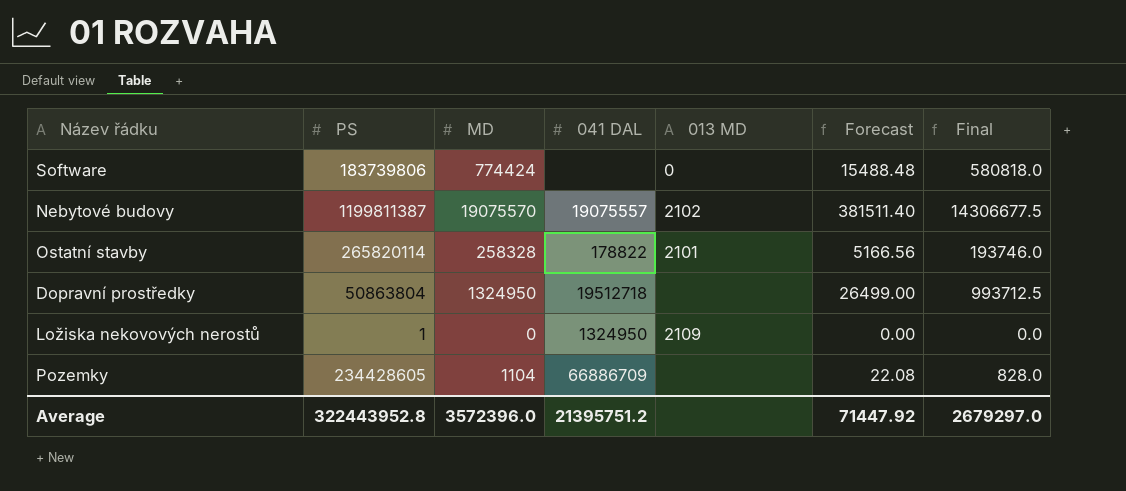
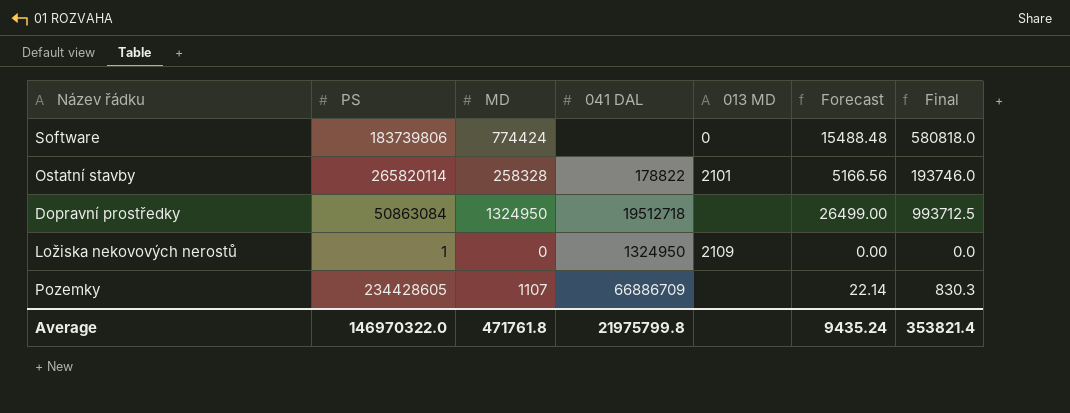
row Nebytové budovy: 1199811387 | 19075570 | 19075557 | 2102 | 381511.40 | 14306677.5 -> none
Dopravní prostředky | PS: 50863804 -> 50863084
Pozemky | MD: 1104 -> 1107
Pozemky | Forecast: 22.08 -> 22.14
Pozemky | Final: 828.0 -> 830.3
Average | PS: 322443952.8 -> 146970322.0
Average | MD: 3572396.0 -> 471761.8
Average | 041 DAL: 21395751.2 -> 21975799.8
Average | Forecast: 71447.92 -> 9435.24
Average | Final: 2679297.0 -> 353821.4

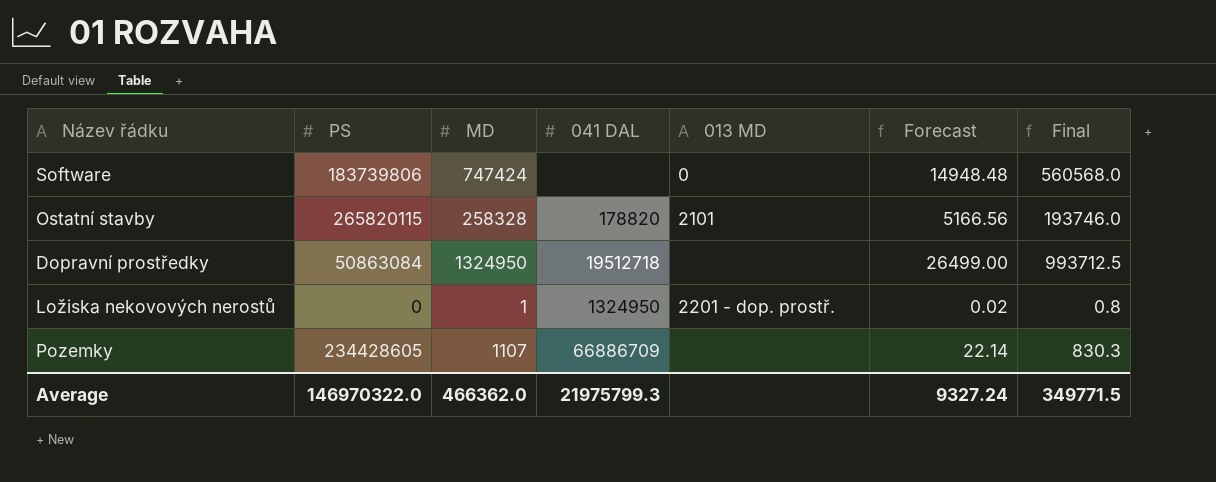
Software | MD: 774424 -> 747424
Software | Forecast: 15488.48 -> 14948.48
Software | Final: 580818.0 -> 560568.0
Ostatní stavby | PS: 265820114 -> 265820115
Ostatní stavby | 041 DAL: 178822 -> 178820
Ložiska nekovových nerostů | PS: 1 -> 0
Ložiska nekovových nerostů | MD: 0 -> 1
Ložiska nekovových nerostů | 013 MD: 2109 -> 2201 - dop. prostř.
Ložiska nekovových nerostů | Forecast: 0.00 -> 0.02
Ložiska nekovových nerostů | Final: 0.0 -> 0.8
Average | MD: 471761.8 -> 466362.0
Average | 041 DAL: 21975799.8 -> 21975799.3
Average | Forecast: 9435.24 -> 9327.24
Average | Final: 353821.4 -> 349771.5

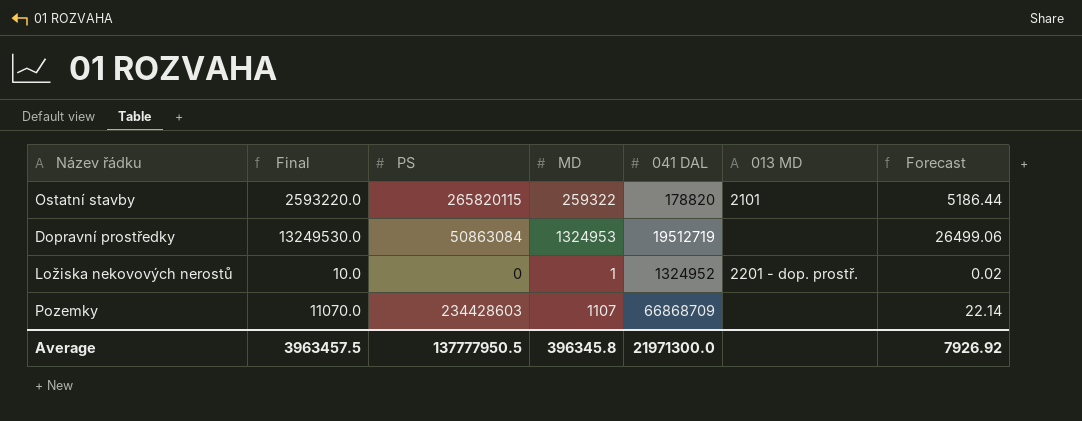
column Final | formula: [MD] * 0.75 -> [MD] * 10
column Final | position: 7 -> 2
row Software: 183739806 | 747424 | none | 0 | 14948.48 | 560568.0 -> none
Ostatní stavby | MD: 258328 -> 259322
Ostatní stavby | Forecast: 5166.56 -> 5186.44
Dopravní prostředky | MD: 1324950 -> 1324953
Dopravní prostředky | 041 DAL: 19512718 -> 19512719
Dopravní prostředky | Forecast: 26499.00 -> 26499.06
Ložiska nekovových nerostů | 041 DAL: 1324950 -> 1324952
Pozemky | PS: 234428605 -> 234428603
Pozemky | 041 DAL: 66886709 -> 66868709
Average | Final: 349771.5 -> 3963457.5
Average | PS: 146970322.0 -> 137777950.5
Average | MD: 466362.0 -> 396345.8
Average | 041 DAL: 21975799.3 -> 21971300.0
Average | Forecast: 9327.24 -> 7926.92

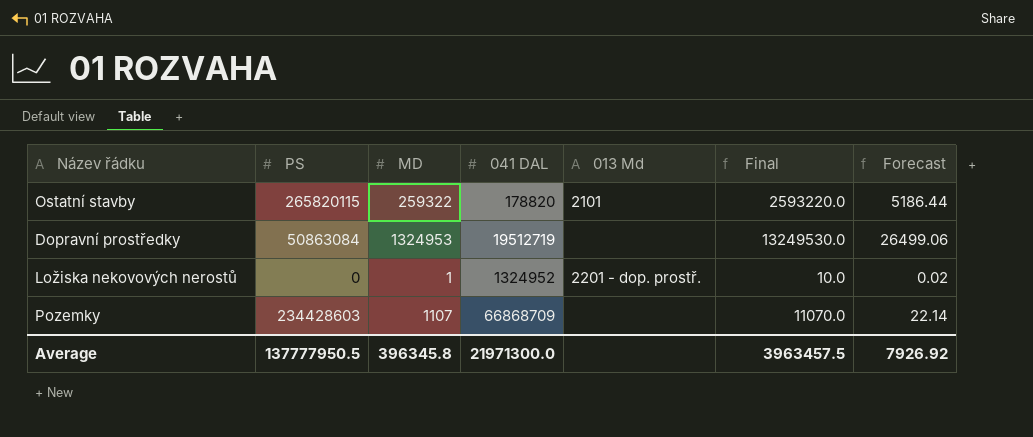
column name: 013 MD -> 013 Md
column Final | position: 2 -> 6

